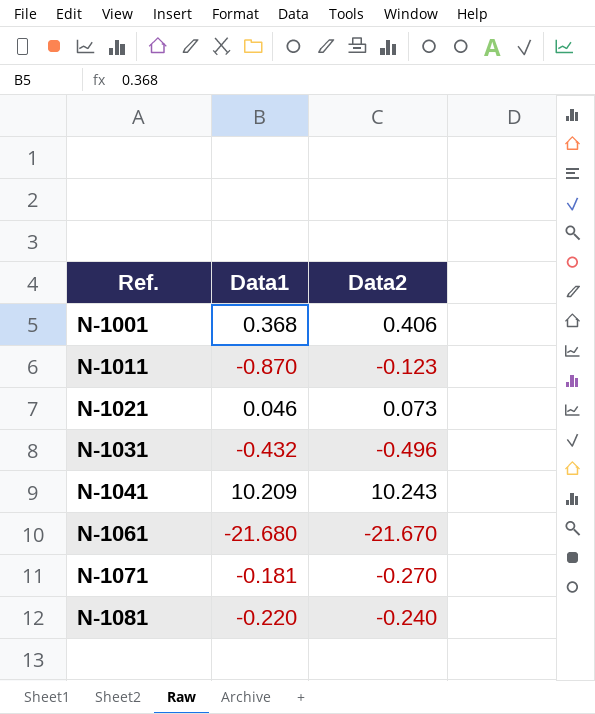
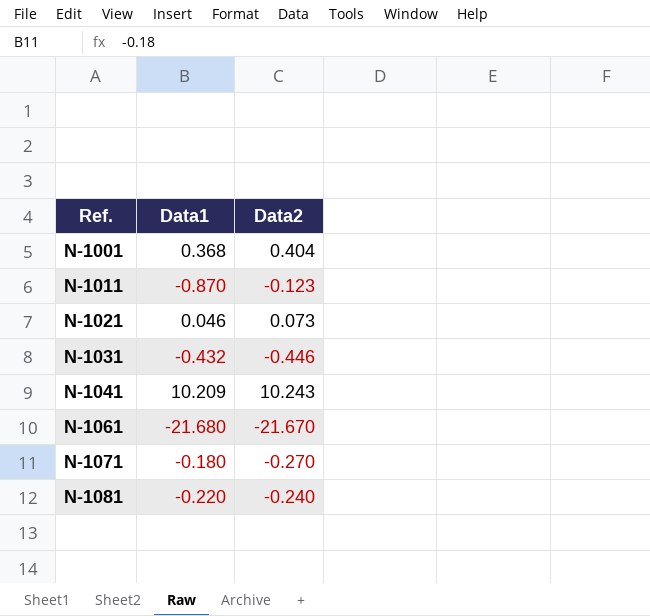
N-1001 | Data2: 0.406 -> 0.404
N-1031 | Data2: -0.496 -> -0.446
N-1071 | Data1: -0.181 -> -0.180

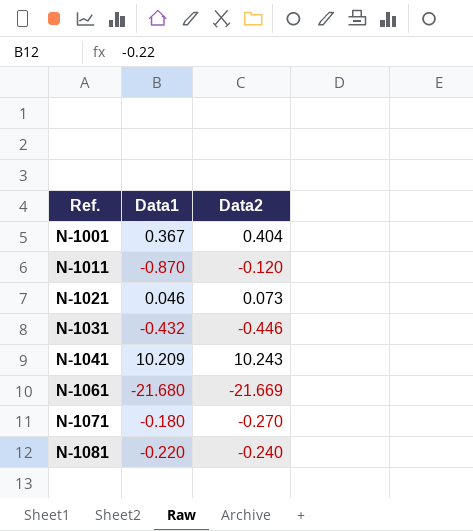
N-1001 | Data1: 0.368 -> 0.367
N-1011 | Data2: -0.123 -> -0.120
N-1061 | Data2: -21.670 -> -21.669

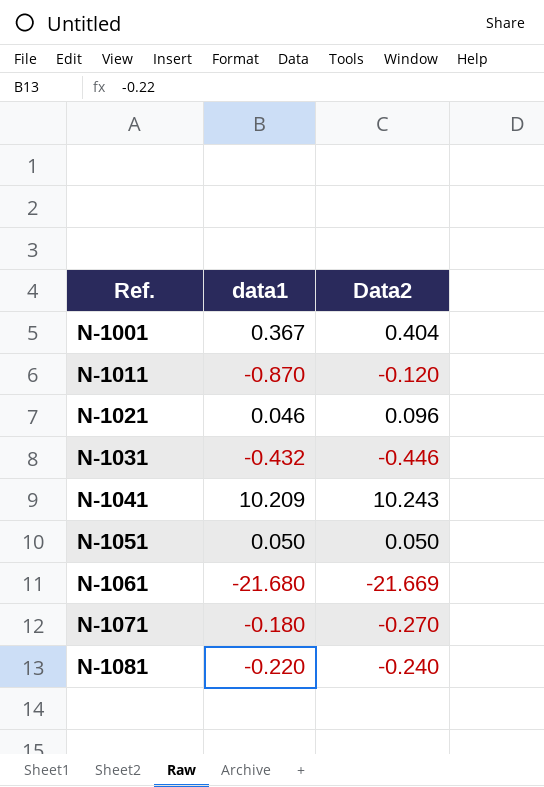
column name: Data1 -> data1
N-1021 | Data2: 0.073 -> 0.096
row N-1051: none -> 0.050 | 0.050

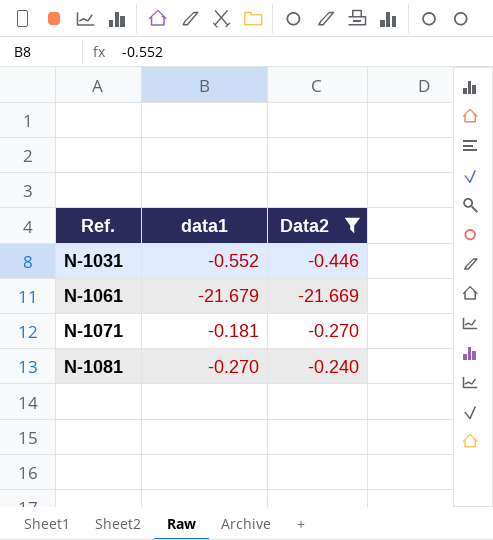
filter: none -> Data2 <= -0.240
N-1031 | data1: -0.432 -> -0.552
N-1061 | data1: -21.680 -> -21.679
N-1071 | data1: -0.180 -> -0.181
N-1081 | data1: -0.220 -> -0.270

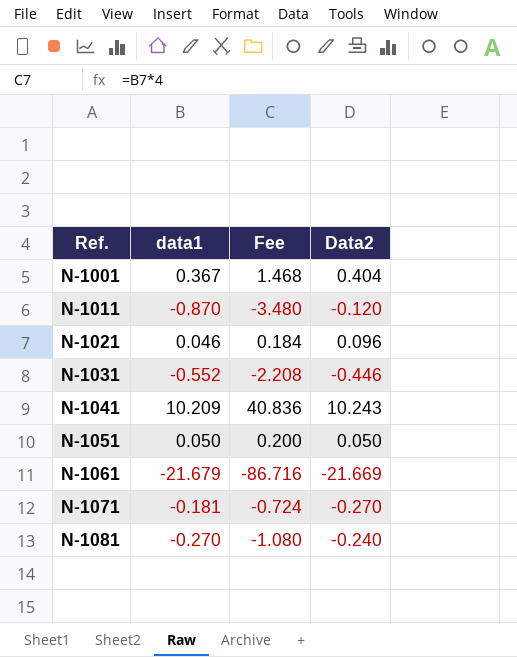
filter: Data2 <= -0.240 -> none
column Fee | formula: none -> [data1] * 4

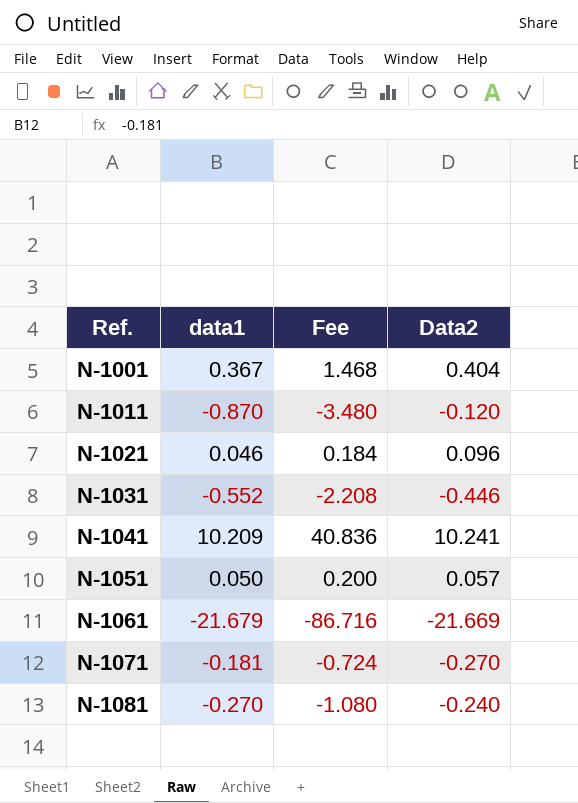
N-1041 | Data2: 10.243 -> 10.241
N-1051 | Data2: 0.050 -> 0.057

